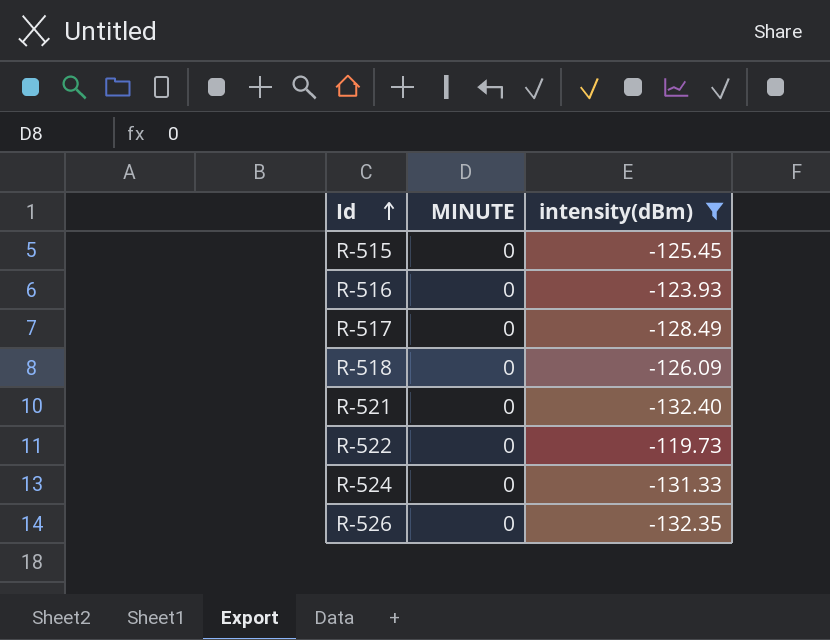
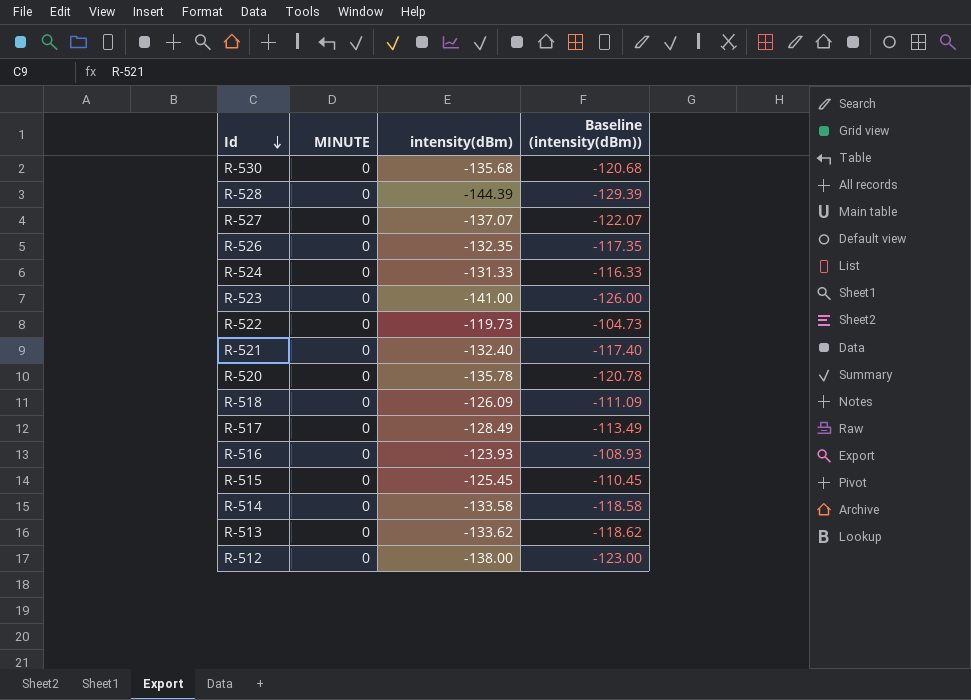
filter: intensity(dBm) >= -132.40 -> none
row order: Id ascending -> Id descending
column Baseline (intensity(dBm)) | formula: none -> [intensity(dBm)] + 15

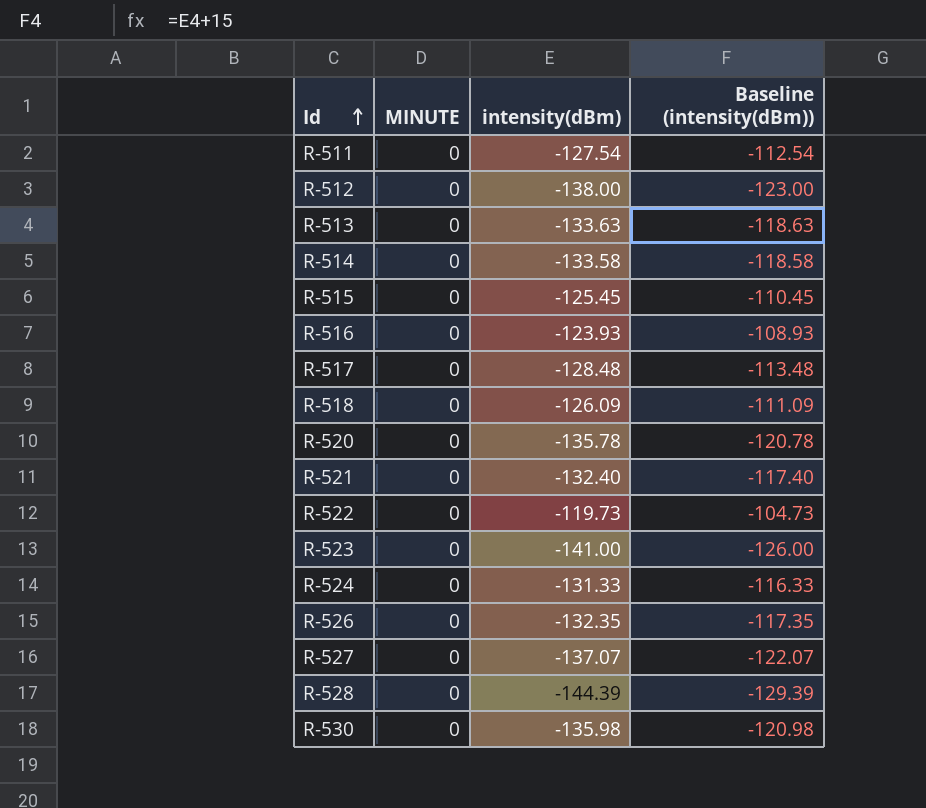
row order: Id descending -> Id ascending
row R-511: none -> 0 | -127.54 | -112.54
R-513 | intensity(dBm): -133.62 -> -133.63
R-513 | Baseline (intensity(dBm)): -118.62 -> -118.63
R-517 | intensity(dBm): -128.49 -> -128.48
R-517 | Baseline (intensity(dBm)): -113.49 -> -113.48
R-530 | intensity(dBm): -135.68 -> -135.98
R-530 | Baseline (intensity(dBm)): -120.68 -> -120.98

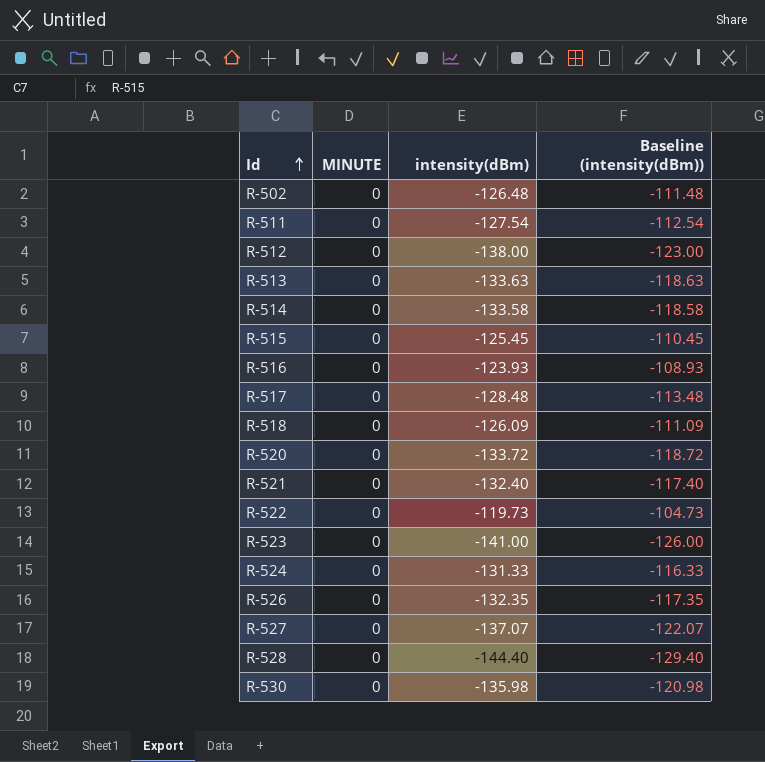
row R-502: none -> 0 | -126.48 | -111.48
R-520 | intensity(dBm): -135.78 -> -133.72
R-520 | Baseline (intensity(dBm)): -120.78 -> -118.72
R-528 | intensity(dBm): -144.39 -> -144.40
R-528 | Baseline (intensity(dBm)): -129.39 -> -129.40

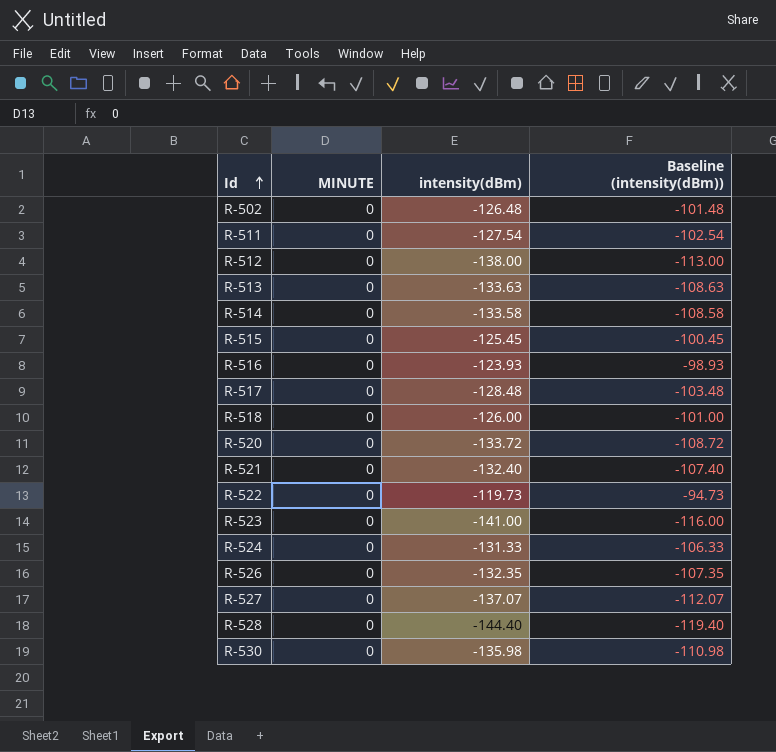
column Baseline (intensity(dBm)) | formula: [intensity(dBm)] + 15 -> [intensity(dBm)] + 25
R-518 | intensity(dBm): -126.09 -> -126.00

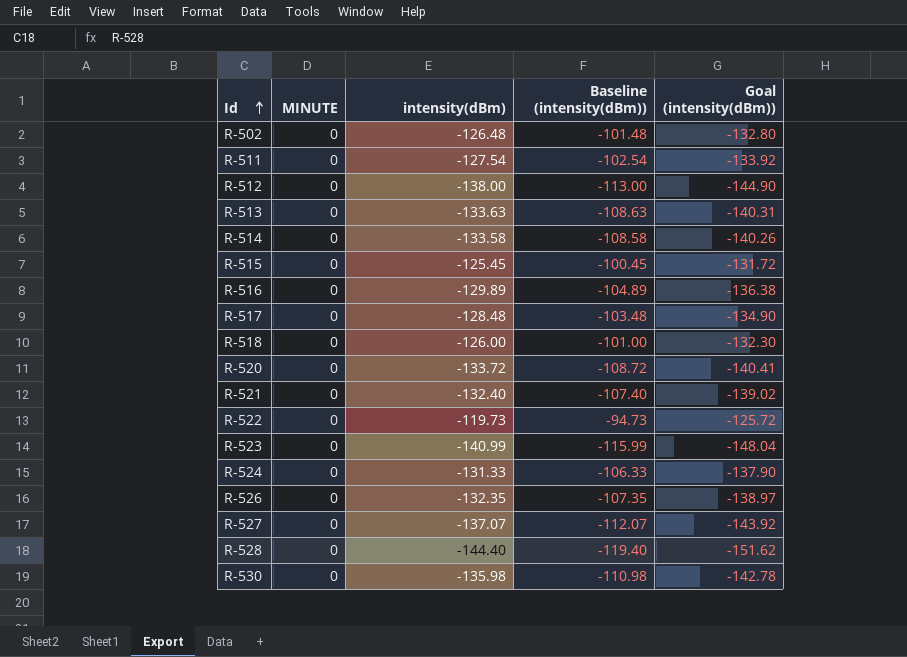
column Goal (intensity(dBm)) | formula: none -> [intensity(dBm)] * 1.05
R-516 | intensity(dBm): -123.93 -> -129.89
R-516 | Baseline (intensity(dBm)): -98.93 -> -104.89
R-523 | intensity(dBm): -141.00 -> -140.99
R-523 | Baseline (intensity(dBm)): -116.00 -> -115.99

